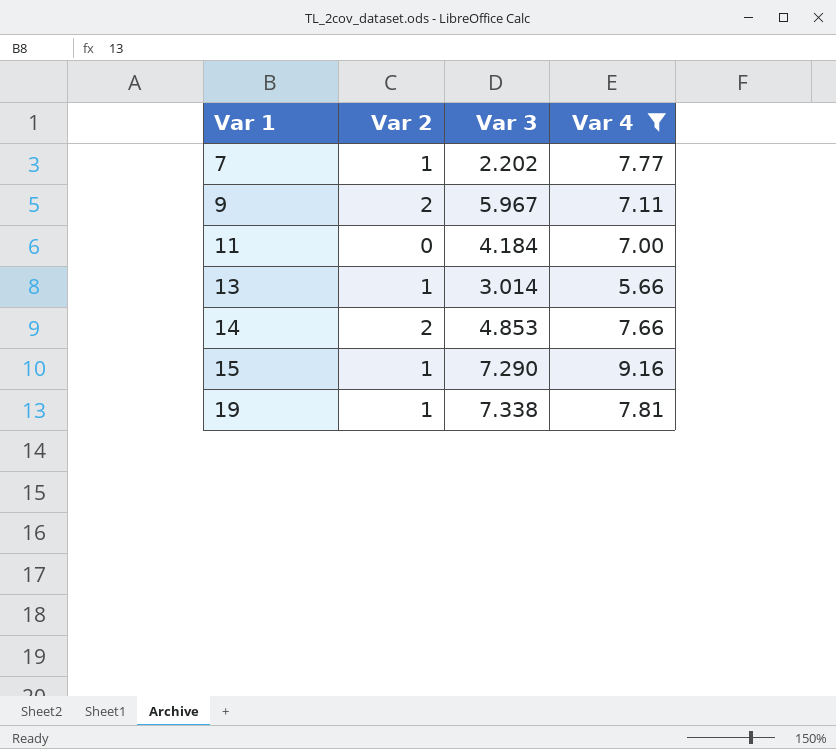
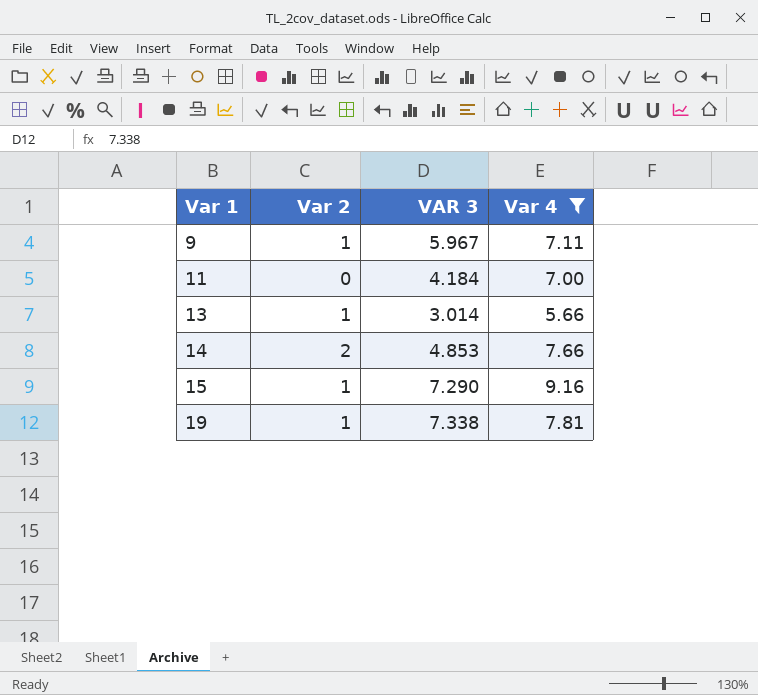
column name: Var 3 -> VAR 3
row 7: 1 | 2.202 | 7.77 -> none
9 | Var 2: 2 -> 1

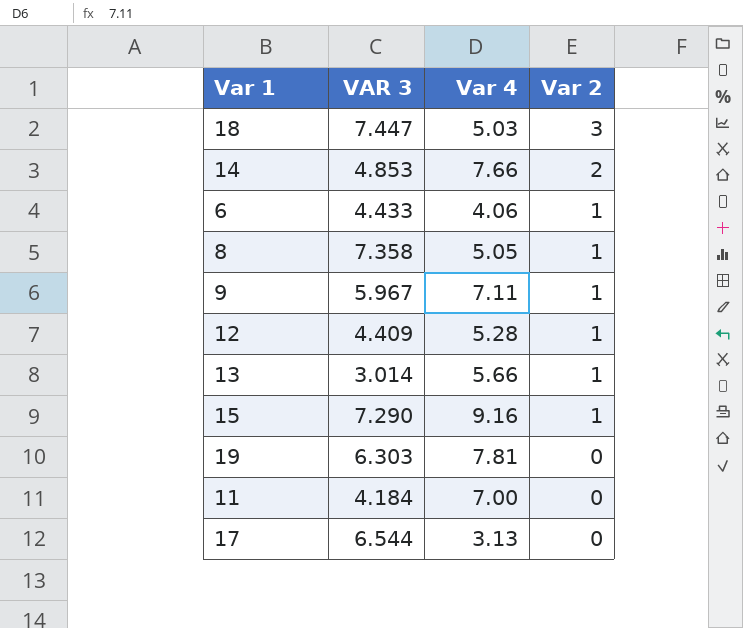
filter: Var 4 >= 5.66 -> none
row order: Var 1 ascending -> Var 2 descending
column Var 2 | position: 2 -> 4
19 | VAR 3: 7.338 -> 6.303
19 | Var 2: 1 -> 0

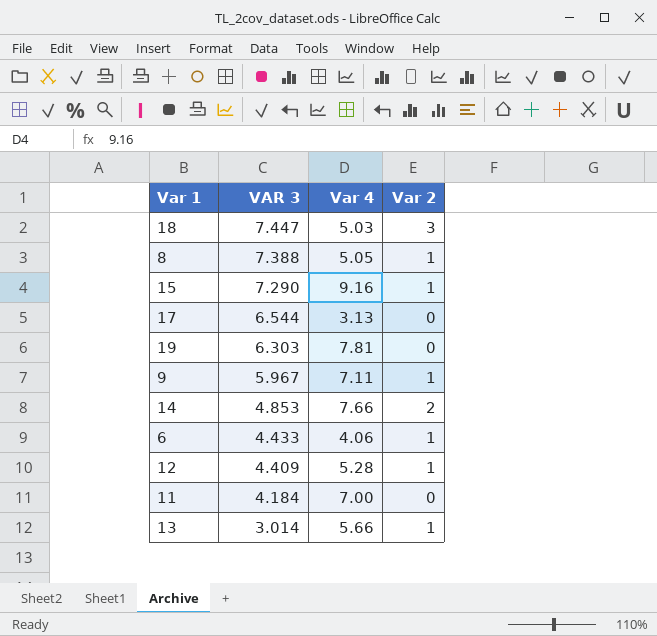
row order: Var 2 descending -> VAR 3 descending
8 | VAR 3: 7.358 -> 7.388

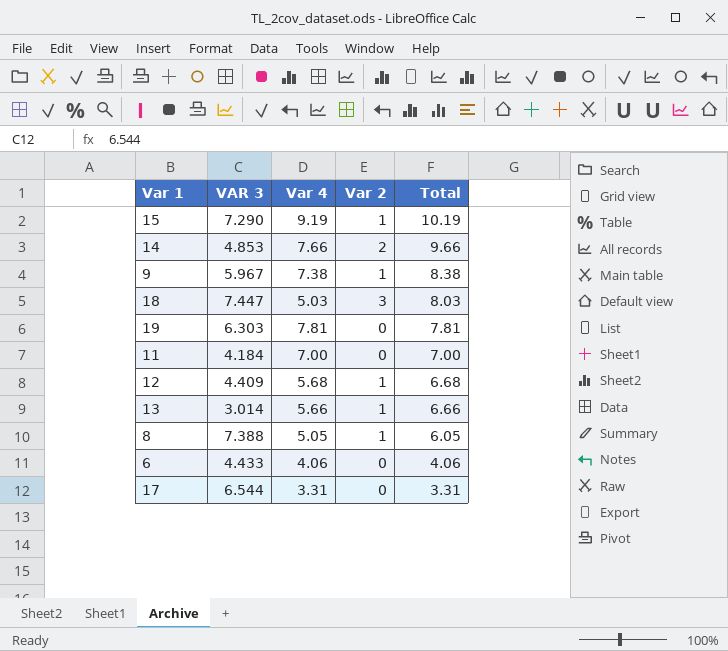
row order: VAR 3 descending -> Total descending
column Total | formula: none -> [Var 4] + [Var 2]
15 | Var 4: 9.16 -> 9.19
9 | Var 4: 7.11 -> 7.38
12 | Var 4: 5.28 -> 5.68
6 | Var 2: 1 -> 0
17 | Var 4: 3.13 -> 3.31

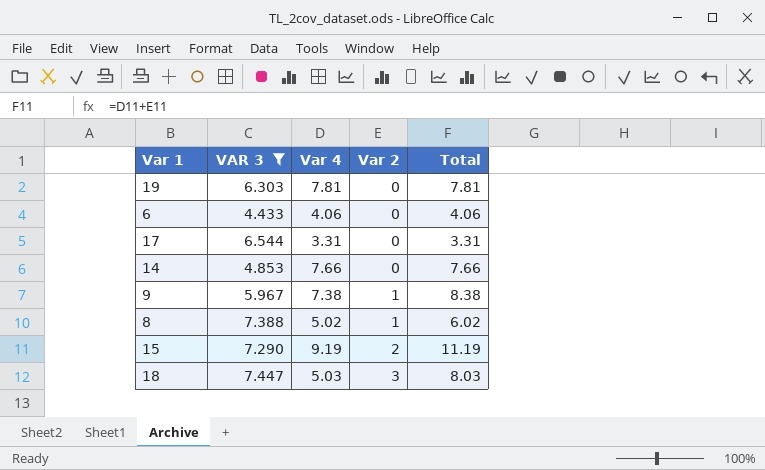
filter: none -> VAR 3 >= 4.433
row order: Total descending -> Var 2 ascending
14 | Var 2: 2 -> 0
14 | Total: 9.66 -> 7.66
8 | Var 4: 5.05 -> 5.02
8 | Total: 6.05 -> 6.02
15 | Var 2: 1 -> 2
15 | Total: 10.19 -> 11.19

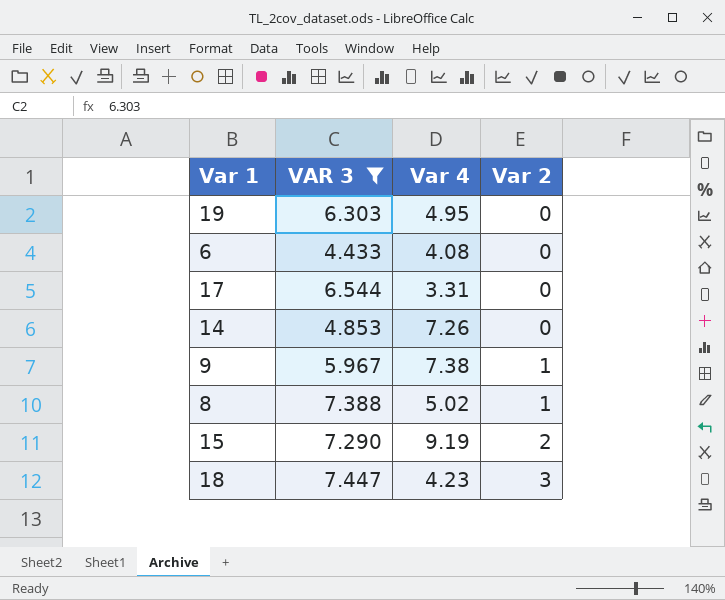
column Total | formula: [Var 4] + [Var 2] -> none
19 | Var 4: 7.81 -> 4.95
6 | Var 4: 4.06 -> 4.08
14 | Var 4: 7.66 -> 7.26
18 | Var 4: 5.03 -> 4.23

